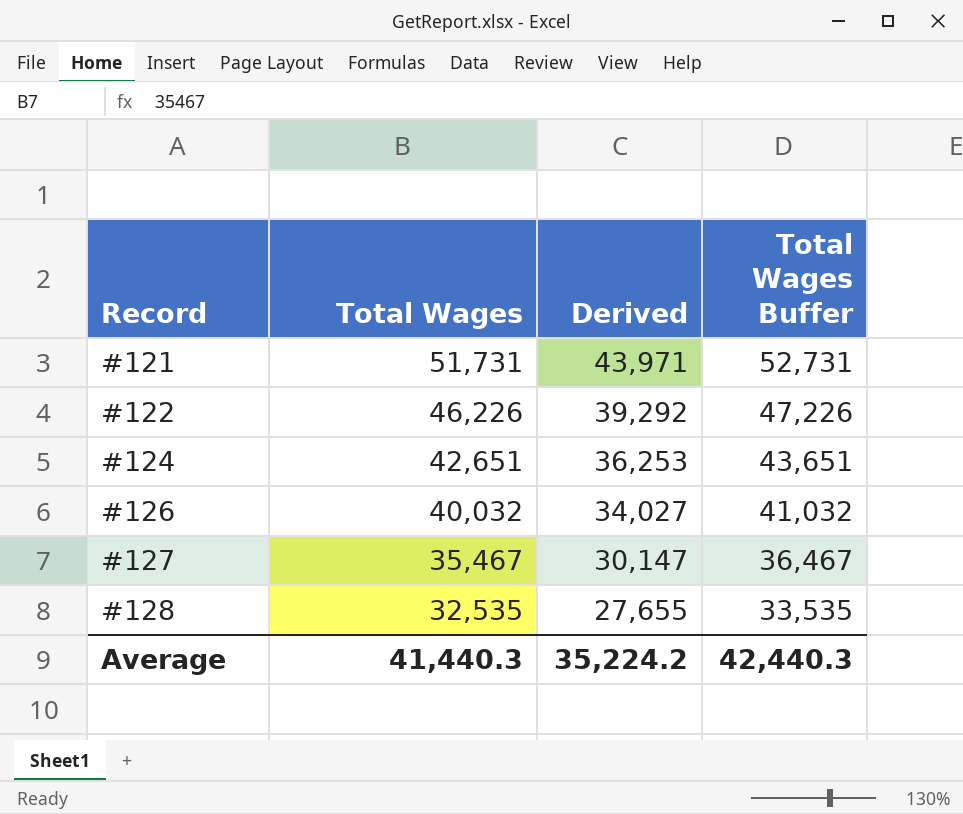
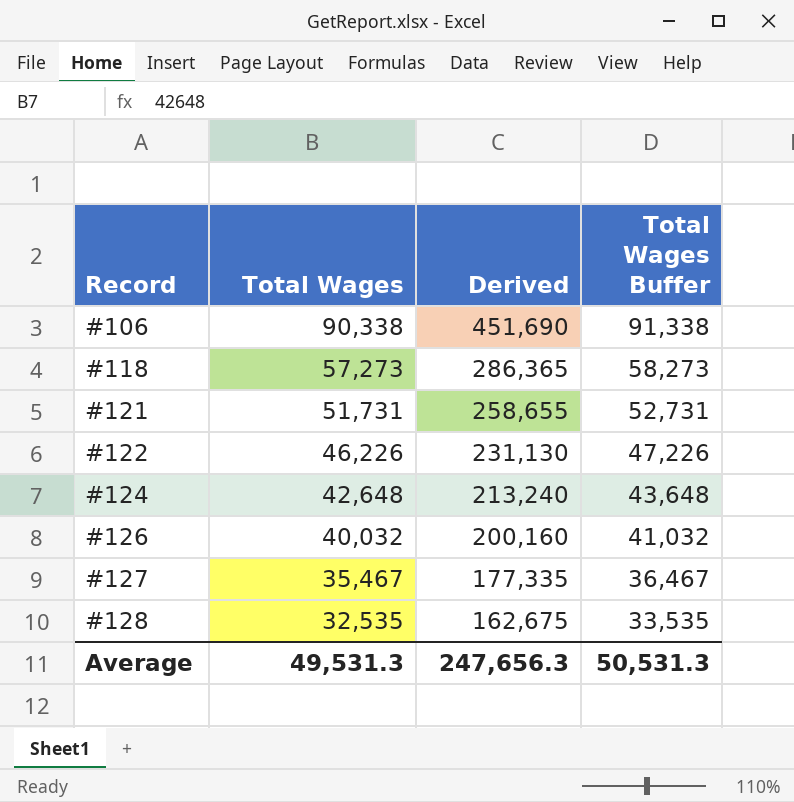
column Derived | formula: [Total Wages] * 0.85 -> [Total Wages] * 5
row #106: none -> 90,338 | 451,690 | 91,338
row #118: none -> 57,273 | 286,365 | 58,273
#124 | Total Wages: 42,651 -> 42,648
#124 | Total Wages Buffer: 43,651 -> 43,648
Average | Total Wages: 41,440.3 -> 49,531.3
Average | Derived: 35,224.2 -> 247,656.3
Average | Total Wages Buffer: 42,440.3 -> 50,531.3

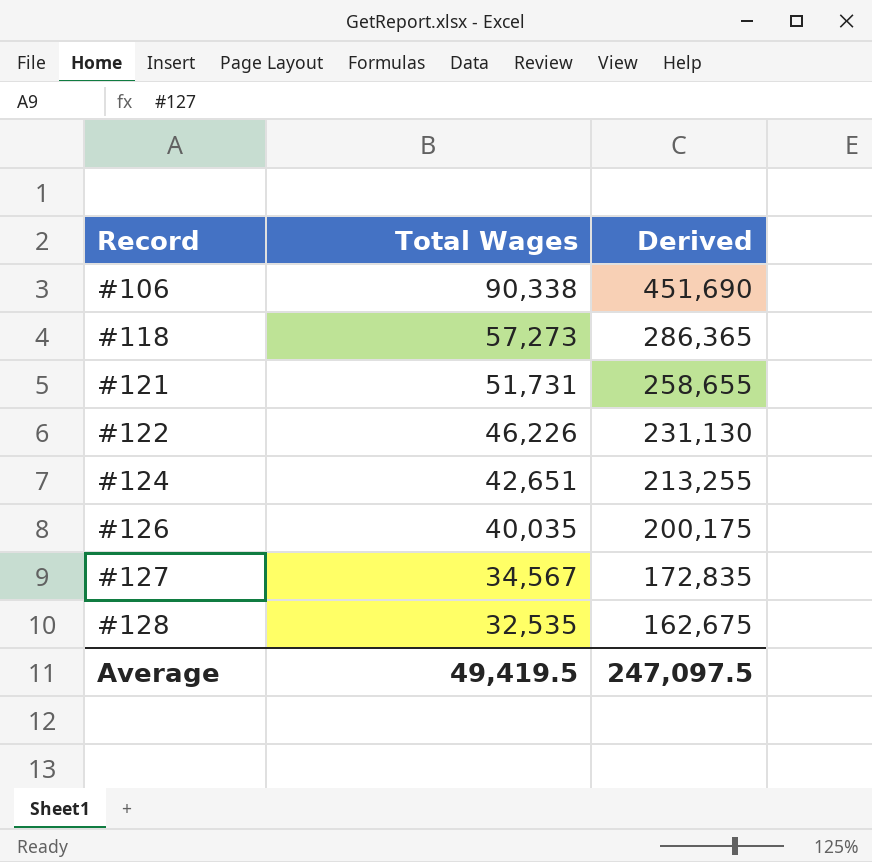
column Total Wages Buffer | formula: [Total Wages] + 1000 -> none
#124 | Total Wages: 42,648 -> 42,651
#124 | Derived: 213,240 -> 213,255
#126 | Total Wages: 40,032 -> 40,035
#126 | Derived: 200,160 -> 200,175
#127 | Total Wages: 35,467 -> 34,567
#127 | Derived: 177,335 -> 172,835
Average | Total Wages: 49,531.3 -> 49,419.5
Average | Derived: 247,656.3 -> 247,097.5

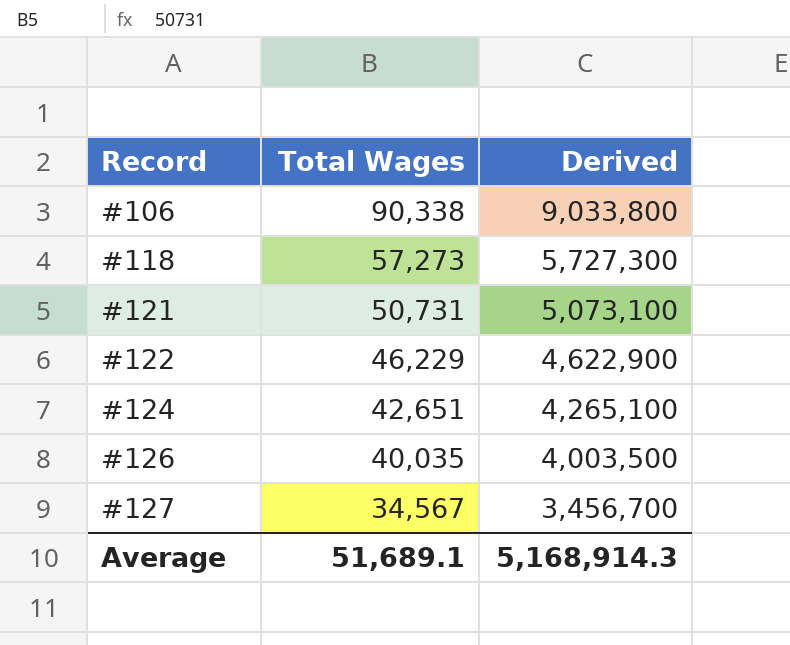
column Derived | formula: [Total Wages] * 5 -> [Total Wages] * 100
row #128: 32,535 | 162,675 -> none
#121 | Total Wages: 51,731 -> 50,731
#122 | Total Wages: 46,226 -> 46,229
Average | Total Wages: 49,419.5 -> 51,689.1
Average | Derived: 247,097.5 -> 5,168,914.3

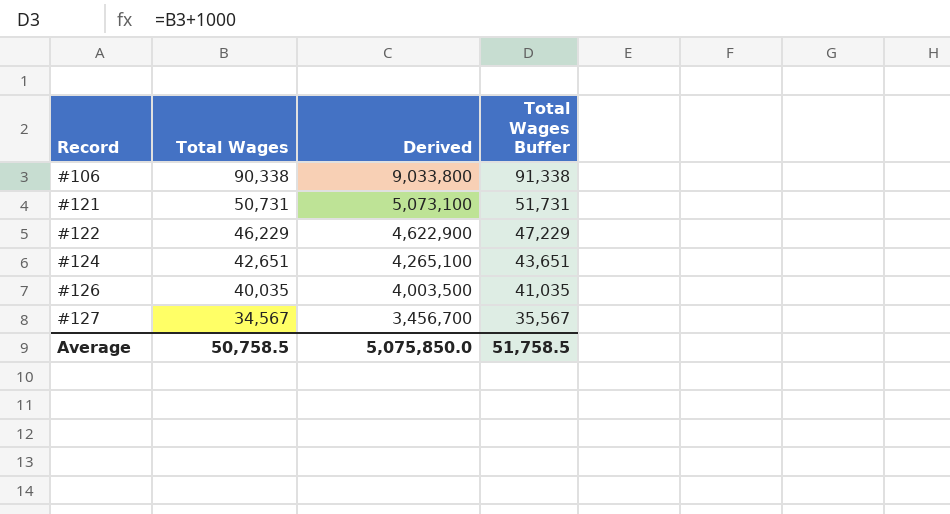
column Total Wages Buffer | formula: none -> [Total Wages] + 1000
row #118: 57,273 | 5,727,300 -> none
Average | Total Wages: 51,689.1 -> 50,758.5
Average | Derived: 5,168,914.3 -> 5,075,850.0

